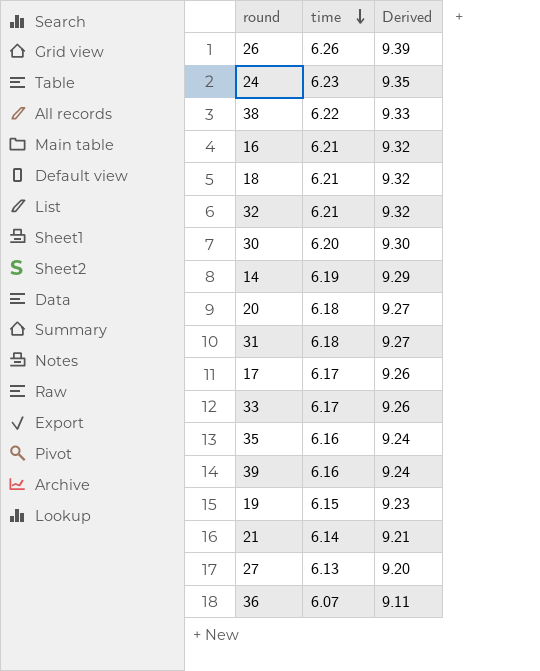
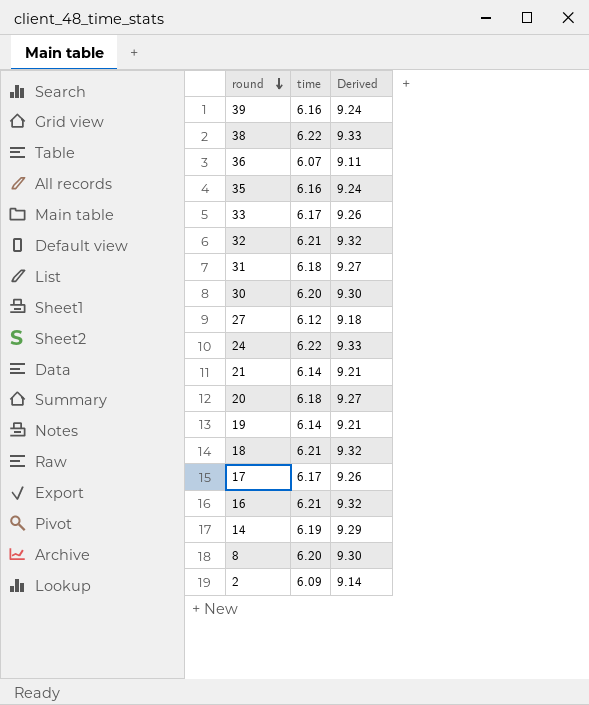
row order: time descending -> round descending
row 26: 6.26 | 9.39 -> none
27 | time: 6.13 -> 6.12
27 | Derived: 9.20 -> 9.18
24 | time: 6.23 -> 6.22
24 | Derived: 9.35 -> 9.33
19 | time: 6.15 -> 6.14
19 | Derived: 9.23 -> 9.21
row 8: none -> 6.20 | 9.30
row 2: none -> 6.09 | 9.14

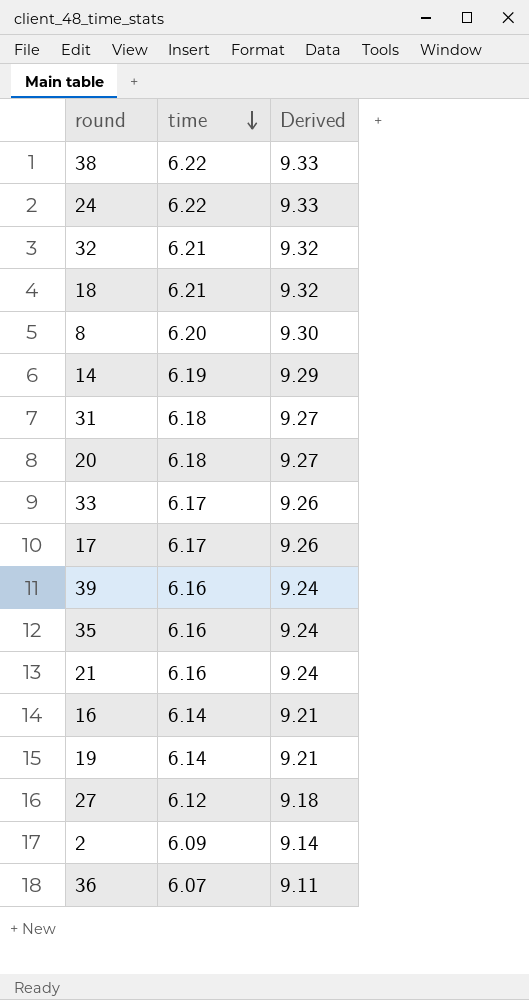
row order: round descending -> time descending
row 30: 6.20 | 9.30 -> none
21 | time: 6.14 -> 6.16
21 | Derived: 9.21 -> 9.24
16 | time: 6.21 -> 6.14
16 | Derived: 9.32 -> 9.21

